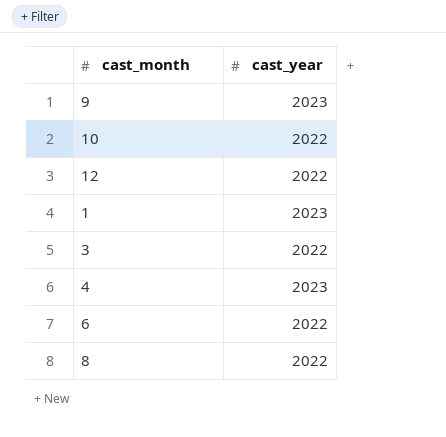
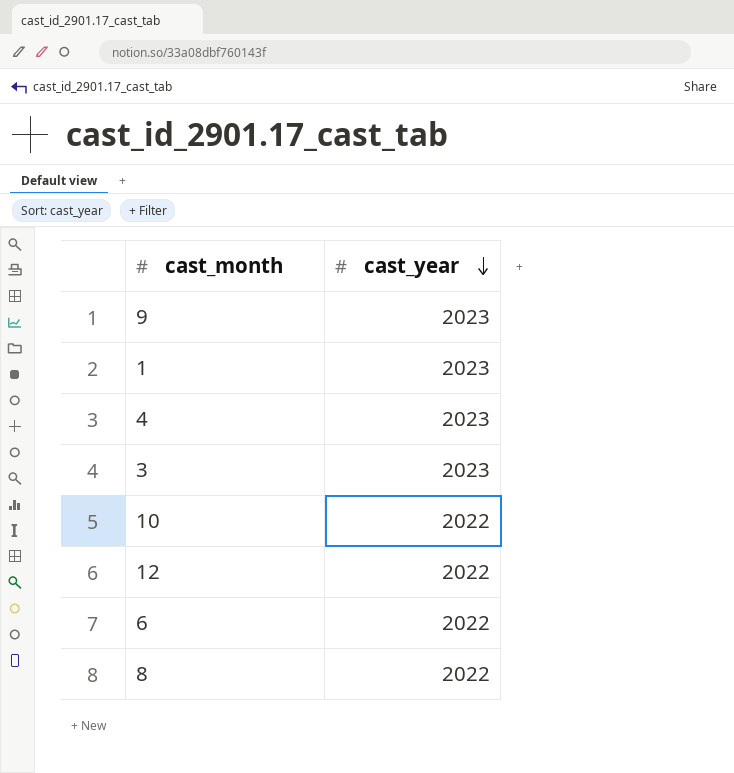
row order: none -> cast_year descending
3 | cast_year: 2022 -> 2023

